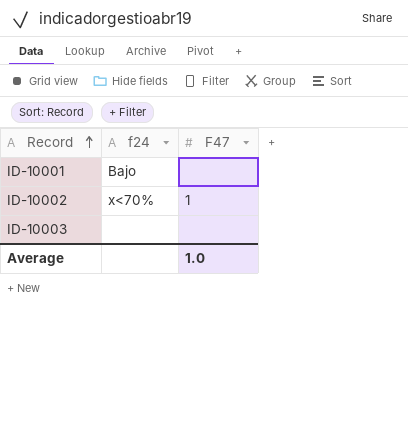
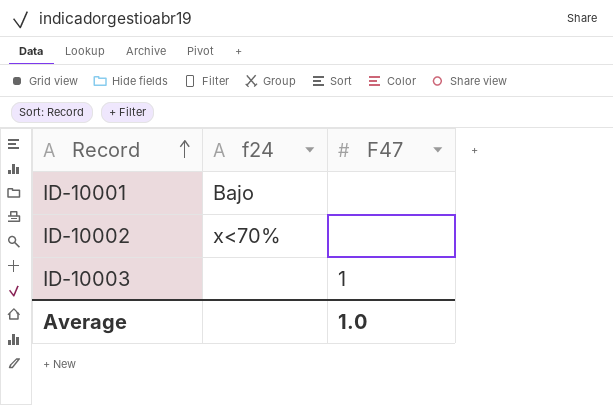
ID-10002 | F47: 1 -> none
ID-10003 | F47: none -> 1

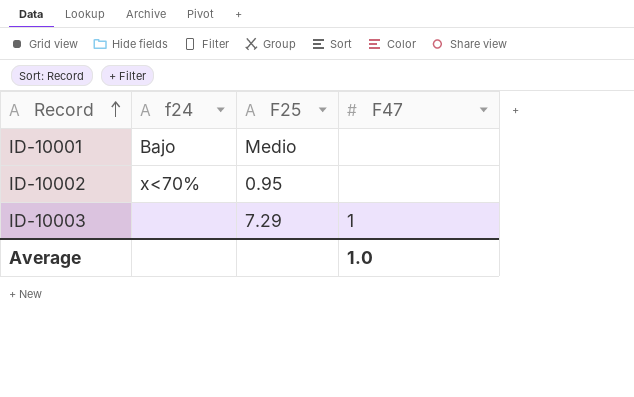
column F25 | position: none -> 3

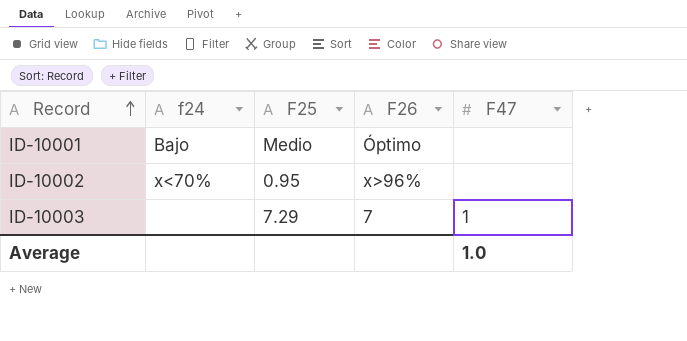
column F26 | position: none -> 4

